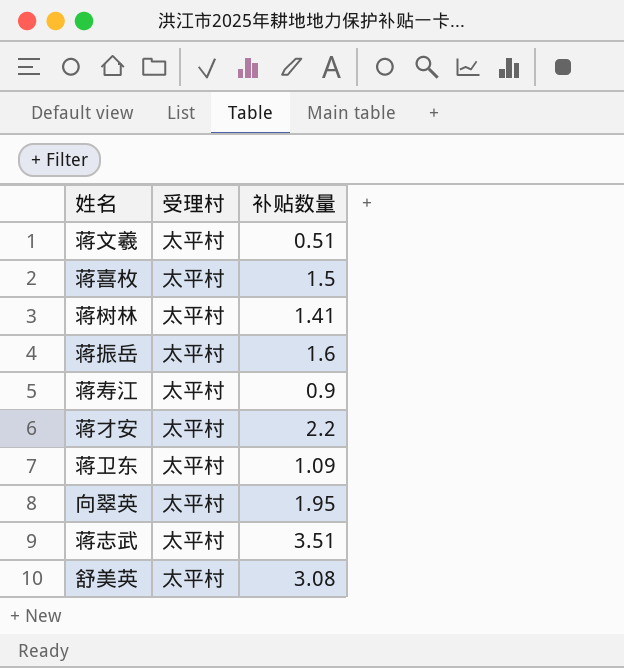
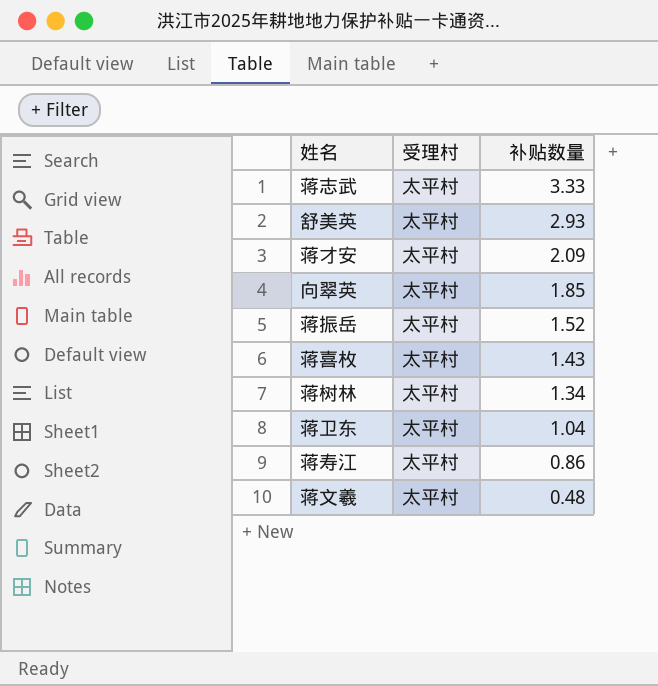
row order: none -> 补贴数量 descending
蒋志武 | 补贴数量: 3.51 -> 3.33
舒美英 | 补贴数量: 3.08 -> 2.93
蒋才安 | 补贴数量: 2.2 -> 2.09
向翠英 | 补贴数量: 1.95 -> 1.85
蒋振岳 | 补贴数量: 1.6 -> 1.52
蒋喜枚 | 补贴数量: 1.5 -> 1.43
蒋树林 | 补贴数量: 1.41 -> 1.34
蒋卫东 | 补贴数量: 1.09 -> 1.04
蒋寿江 | 补贴数量: 0.9 -> 0.86
蒋文羲 | 补贴数量: 0.51 -> 0.48

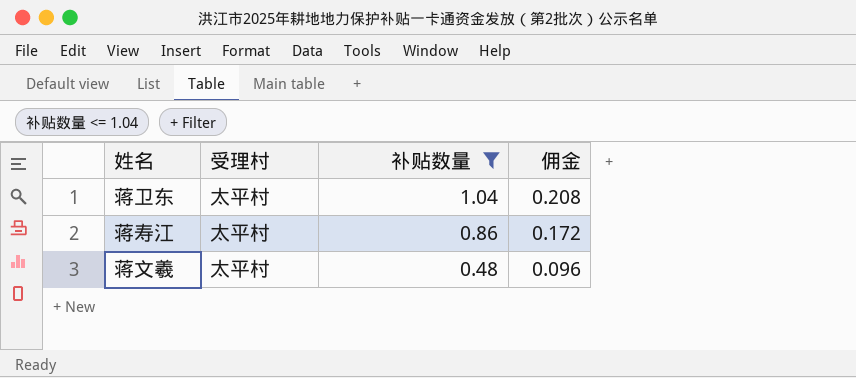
filter: none -> 补贴数量 <= 1.04
column 佣金 | formula: none -> [补贴数量] * 0.2

